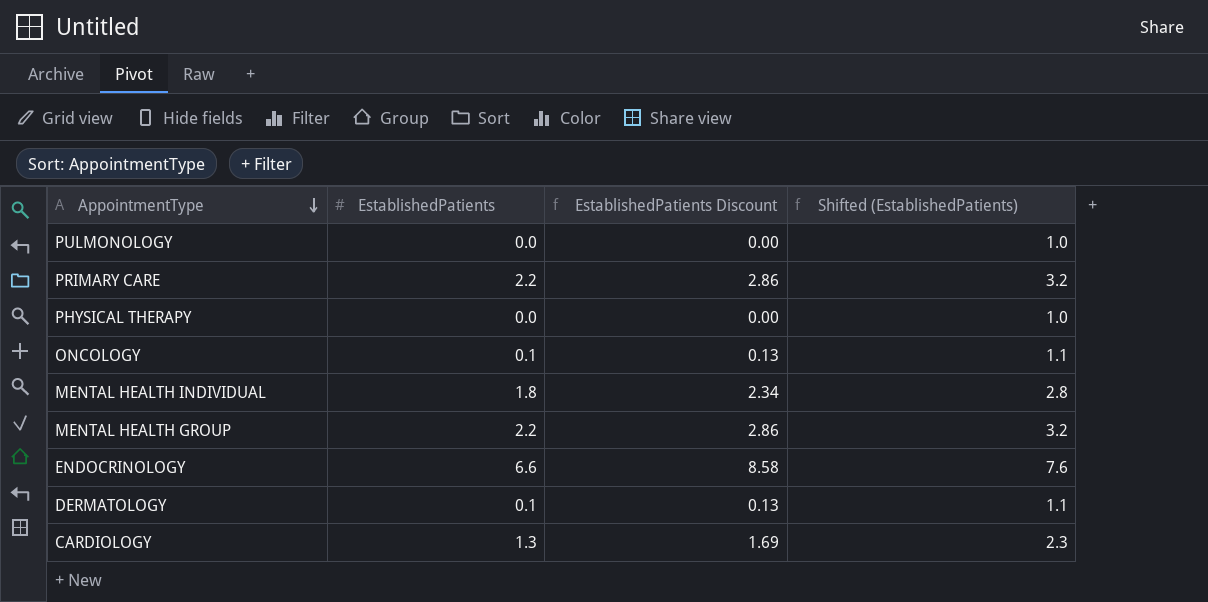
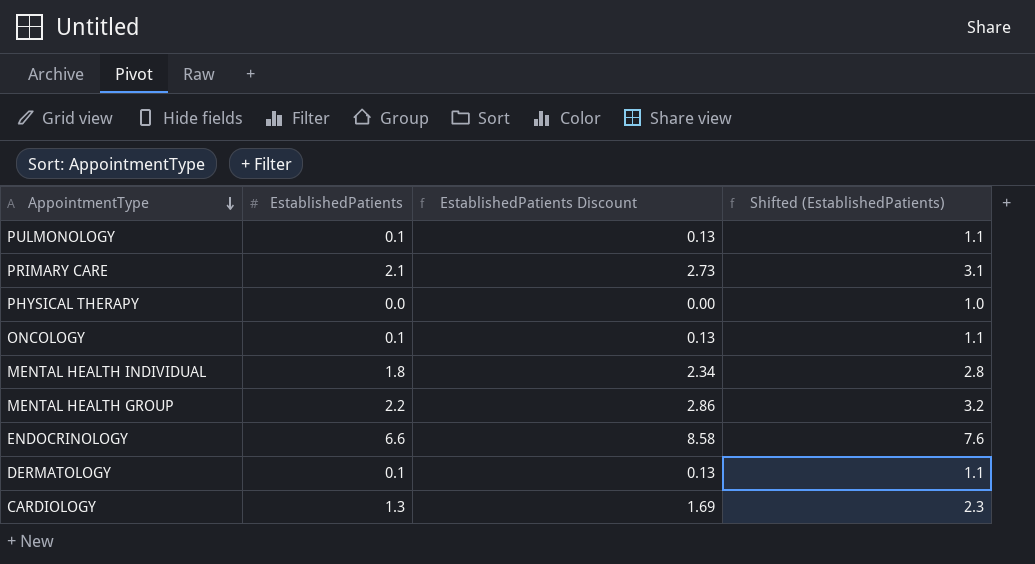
PULMONOLOGY | EstablishedPatients: 0.0 -> 0.1
PULMONOLOGY | EstablishedPatients Discount: 0.00 -> 0.13
PULMONOLOGY | Shifted (EstablishedPatients): 1.0 -> 1.1
PRIMARY CARE | EstablishedPatients: 2.2 -> 2.1
PRIMARY CARE | EstablishedPatients Discount: 2.86 -> 2.73
PRIMARY CARE | Shifted (EstablishedPatients): 3.2 -> 3.1

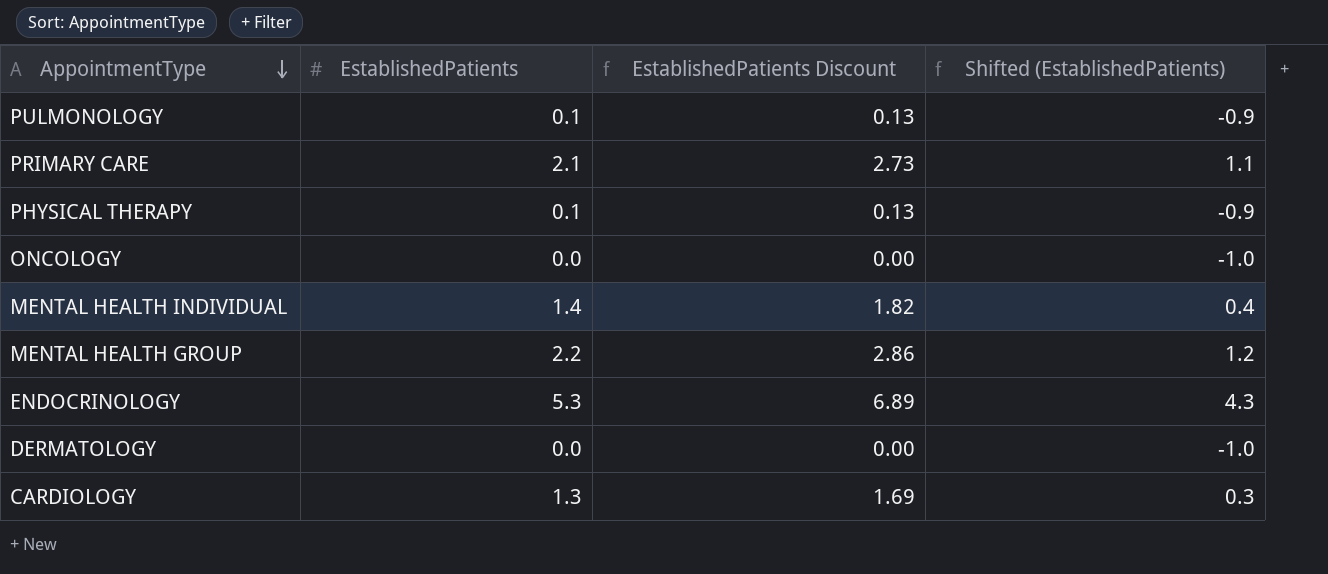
column Shifted (EstablishedPatients) | formula: [EstablishedPatients] + 1 -> [EstablishedPatients] - 1
PHYSICAL THERAPY | EstablishedPatients: 0.0 -> 0.1
PHYSICAL THERAPY | EstablishedPatients Discount: 0.00 -> 0.13
ONCOLOGY | EstablishedPatients: 0.1 -> 0.0
ONCOLOGY | EstablishedPatients Discount: 0.13 -> 0.00
MENTAL HEALTH INDIVIDUAL | EstablishedPatients: 1.8 -> 1.4
MENTAL HEALTH INDIVIDUAL | EstablishedPatients Discount: 2.34 -> 1.82
ENDOCRINOLOGY | EstablishedPatients: 6.6 -> 5.3
ENDOCRINOLOGY | EstablishedPatients Discount: 8.58 -> 6.89
DERMATOLOGY | EstablishedPatients: 0.1 -> 0.0
DERMATOLOGY | EstablishedPatients Discount: 0.13 -> 0.00

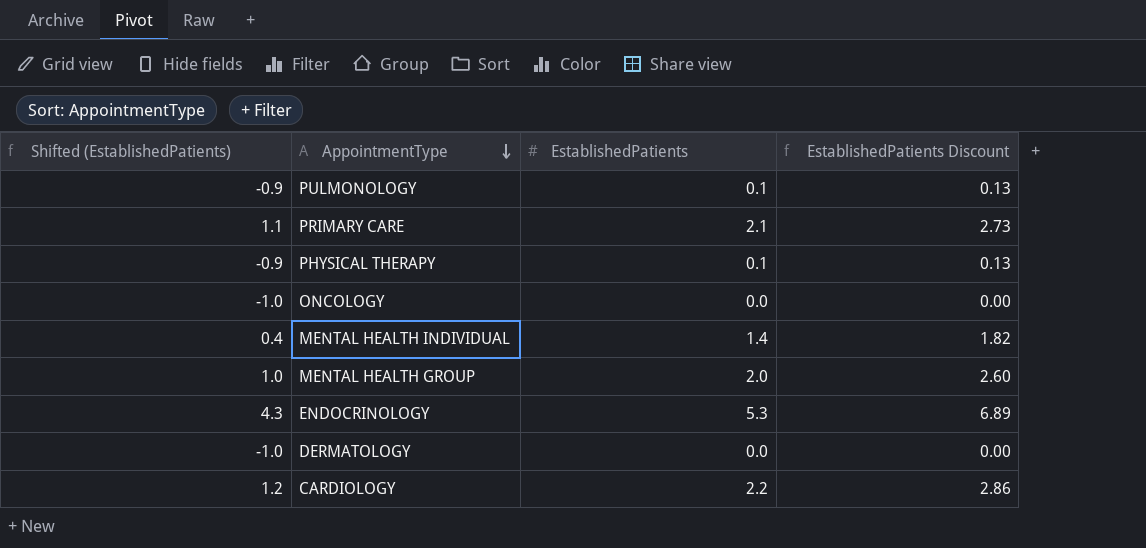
column Shifted (EstablishedPatients) | position: 4 -> 1
MENTAL HEALTH GROUP | Shifted (EstablishedPatients): 1.2 -> 1.0
MENTAL HEALTH GROUP | EstablishedPatients: 2.2 -> 2.0
MENTAL HEALTH GROUP | EstablishedPatients Discount: 2.86 -> 2.60
CARDIOLOGY | Shifted (EstablishedPatients): 0.3 -> 1.2
CARDIOLOGY | EstablishedPatients: 1.3 -> 2.2
CARDIOLOGY | EstablishedPatients Discount: 1.69 -> 2.86

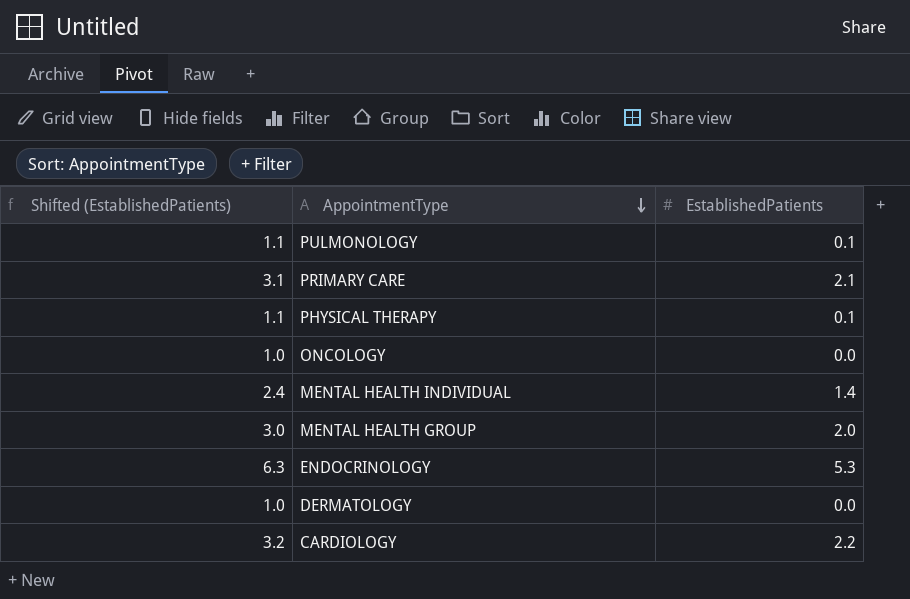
column EstablishedPatients Discount | formula: [EstablishedPatients] * 1.3 -> none
column Shifted (EstablishedPatients) | formula: [EstablishedPatients] - 1 -> [EstablishedPatients] + 1

